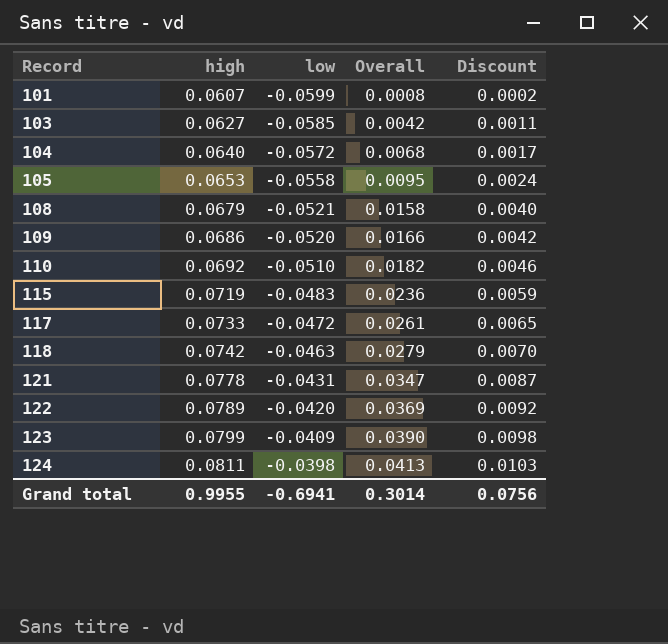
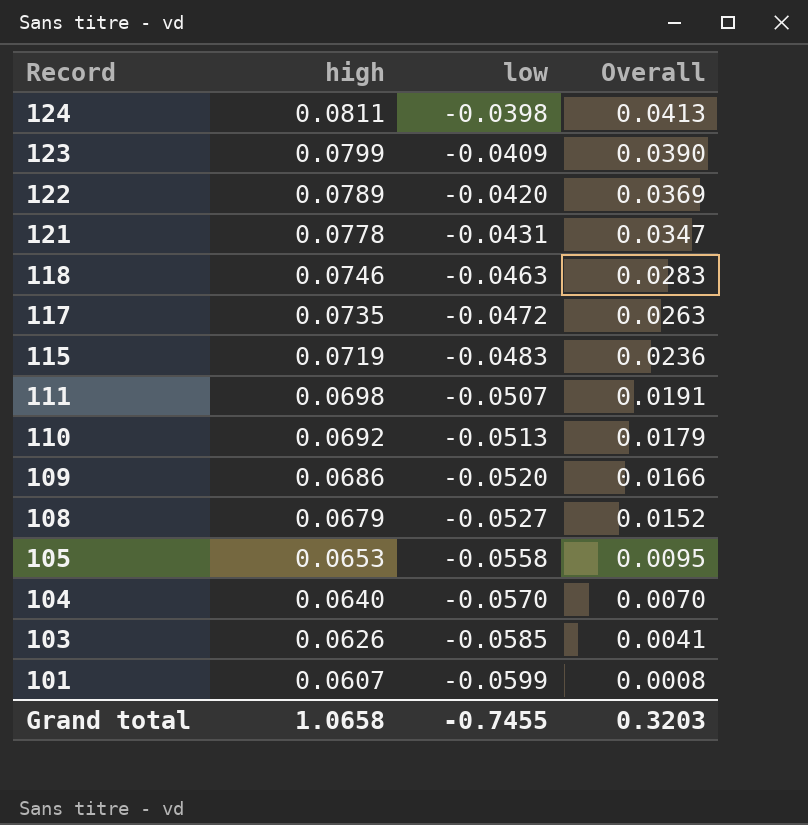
row order: Record ascending -> Record descending
column Discount | formula: [Overall] * 0.25 -> none
118 | high: 0.0742 -> 0.0746
118 | Overall: 0.0279 -> 0.0283
117 | high: 0.0733 -> 0.0735
117 | Overall: 0.0261 -> 0.0263
row 111: none -> 0.0698 | -0.0507 | 0.0191
110 | low: -0.0510 -> -0.0513
110 | Overall: 0.0182 -> 0.0179
108 | low: -0.0521 -> -0.0527
108 | Overall: 0.0158 -> 0.0152
104 | low: -0.0572 -> -0.0570
104 | Overall: 0.0068 -> 0.0070
103 | high: 0.0627 -> 0.0626
103 | Overall: 0.0042 -> 0.0041
Grand total | high: 0.9955 -> 1.0658
Grand total | low: -0.6941 -> -0.7455
Grand total | Overall: 0.3014 -> 0.3203

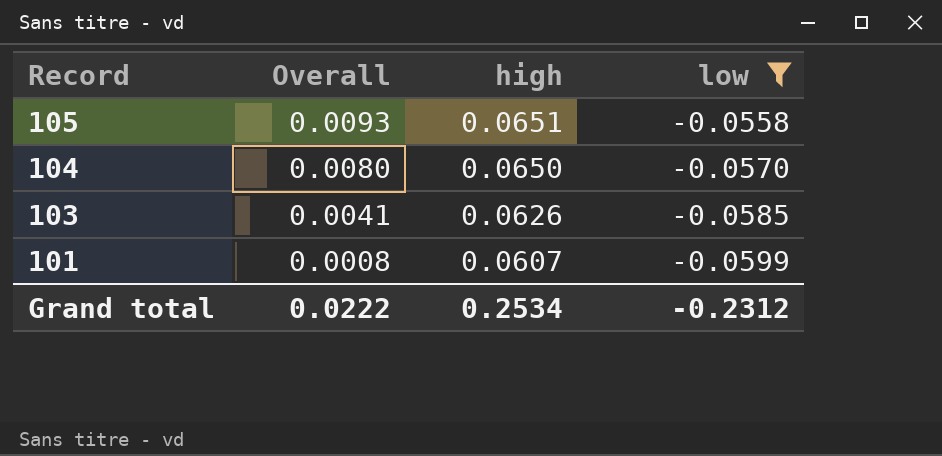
filter: none -> low <= -0.0558
column Overall | position: 4 -> 2
105 | Overall: 0.0095 -> 0.0093
105 | high: 0.0653 -> 0.0651
104 | Overall: 0.0070 -> 0.0080
104 | high: 0.0640 -> 0.0650
Grand total | Overall: 0.3203 -> 0.0222
Grand total | high: 1.0658 -> 0.2534
Grand total | low: -0.7455 -> -0.2312

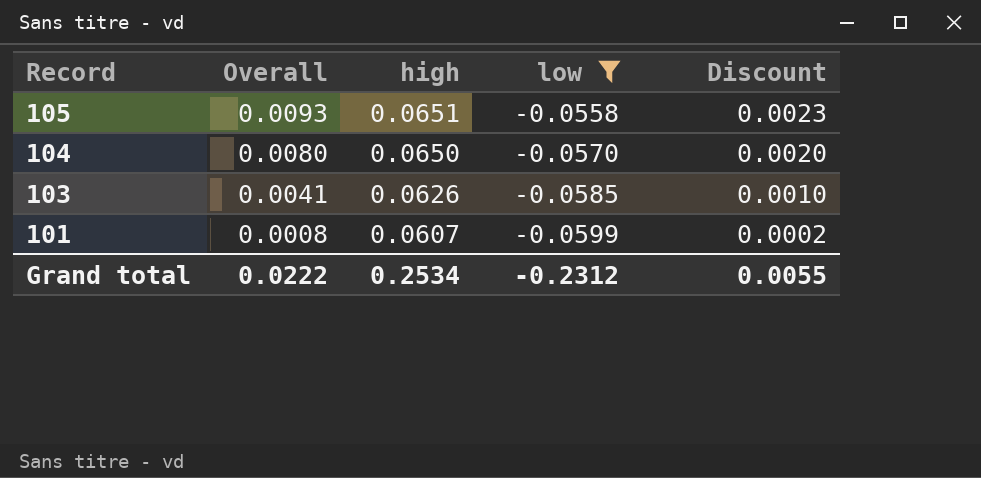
column Discount | formula: none -> [Overall] * 0.25

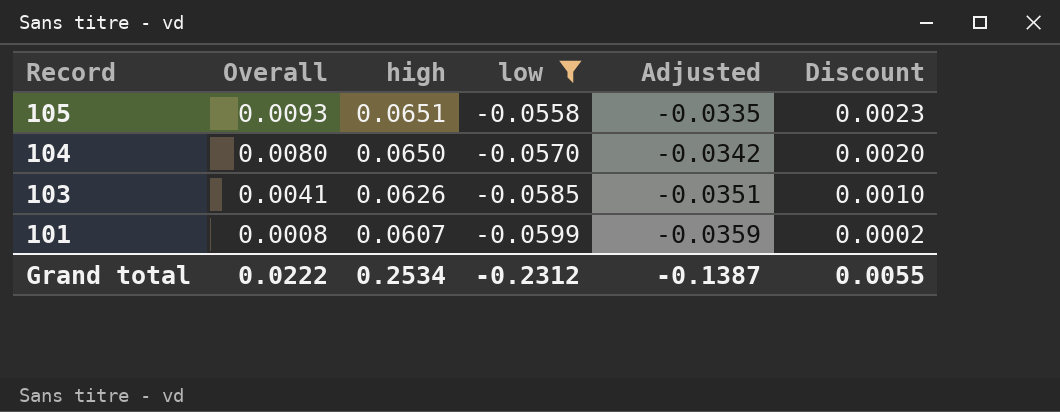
column Adjusted | formula: none -> [low] * 0.6

